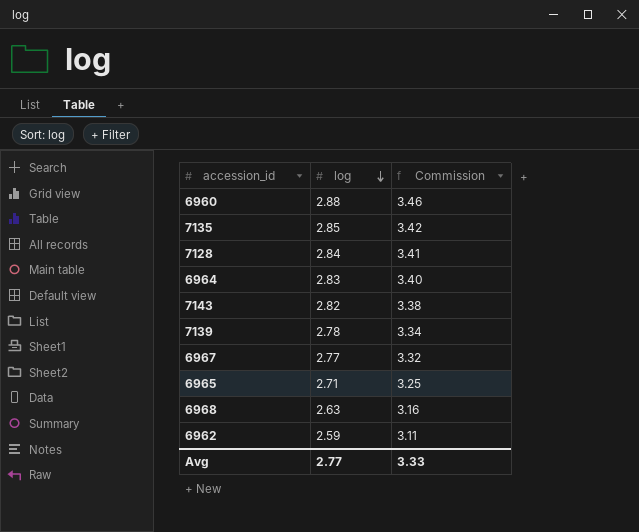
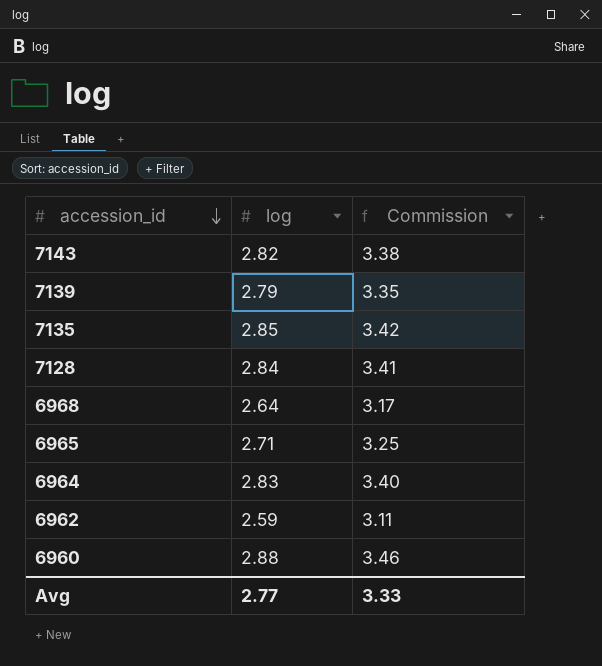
row order: log descending -> accession_id descending
row 6967: 2.77 | 3.32 -> none
7139 | log: 2.78 -> 2.79
7139 | Commission: 3.34 -> 3.35
6968 | log: 2.63 -> 2.64
6968 | Commission: 3.16 -> 3.17

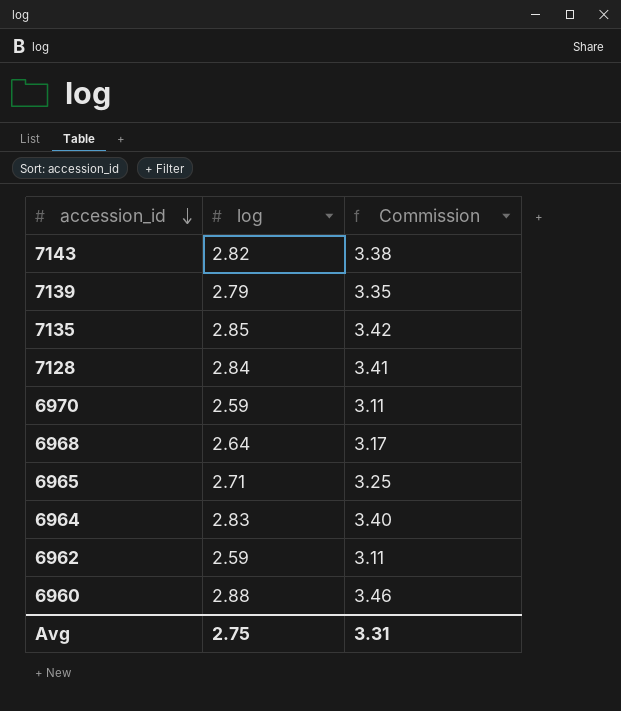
row 6970: none -> 2.59 | 3.11
Avg | log: 2.77 -> 2.75
Avg | Commission: 3.33 -> 3.31

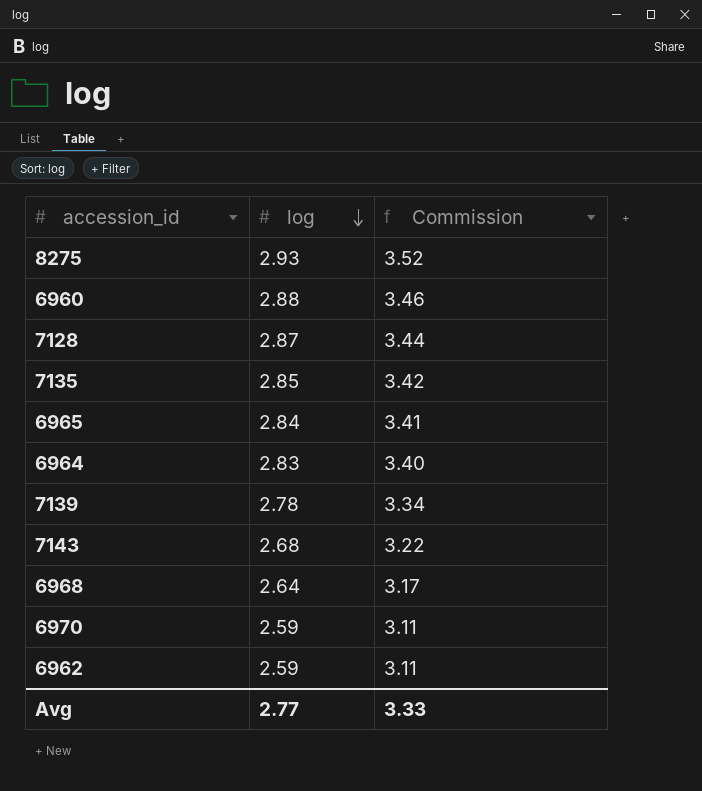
row order: accession_id descending -> log descending
row 8275: none -> 2.93 | 3.52
7128 | log: 2.84 -> 2.87
7128 | Commission: 3.41 -> 3.44
6965 | log: 2.71 -> 2.84
6965 | Commission: 3.25 -> 3.41
7139 | log: 2.79 -> 2.78
7139 | Commission: 3.35 -> 3.34
7143 | log: 2.82 -> 2.68
7143 | Commission: 3.38 -> 3.22
Avg | log: 2.75 -> 2.77
Avg | Commission: 3.31 -> 3.33

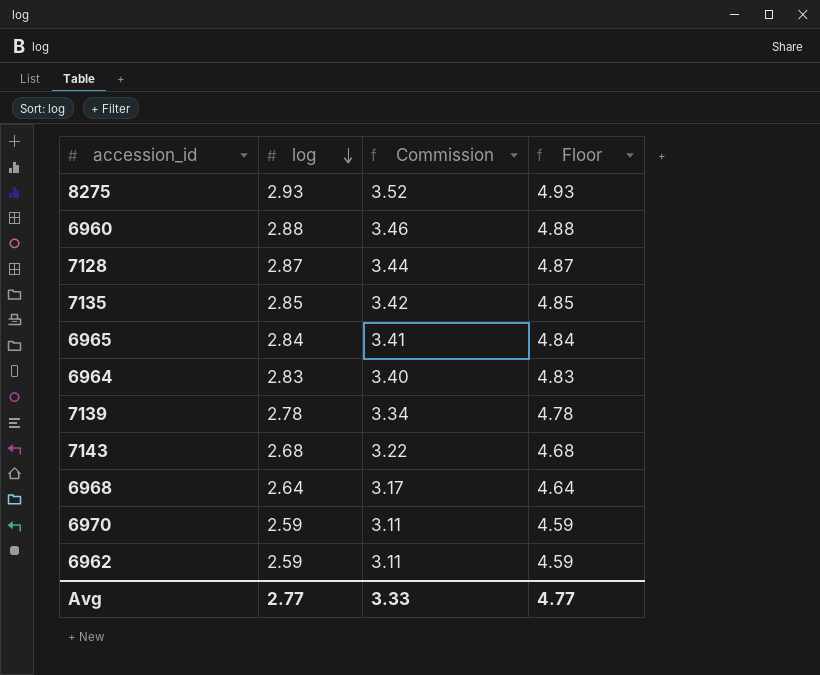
column Floor | formula: none -> [log] + 2

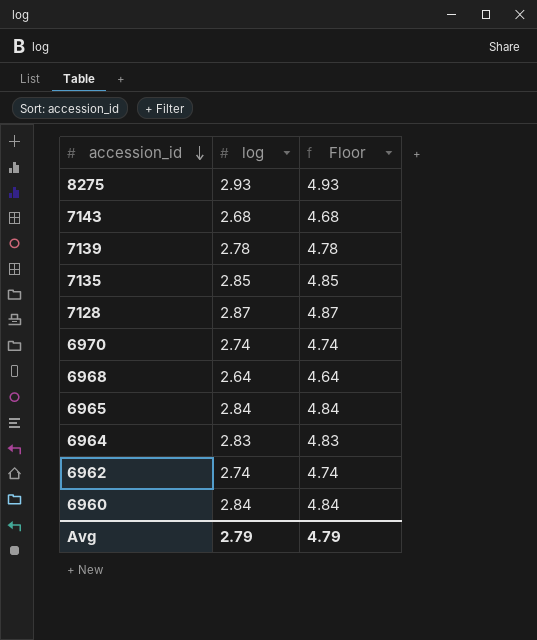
row order: log descending -> accession_id descending
column Commission | formula: [log] * 1.2 -> none
6970 | log: 2.59 -> 2.74
6970 | Floor: 4.59 -> 4.74
6962 | log: 2.59 -> 2.74
6962 | Floor: 4.59 -> 4.74
6960 | log: 2.88 -> 2.84
6960 | Floor: 4.88 -> 4.84
Avg | log: 2.77 -> 2.79
Avg | Floor: 4.77 -> 4.79

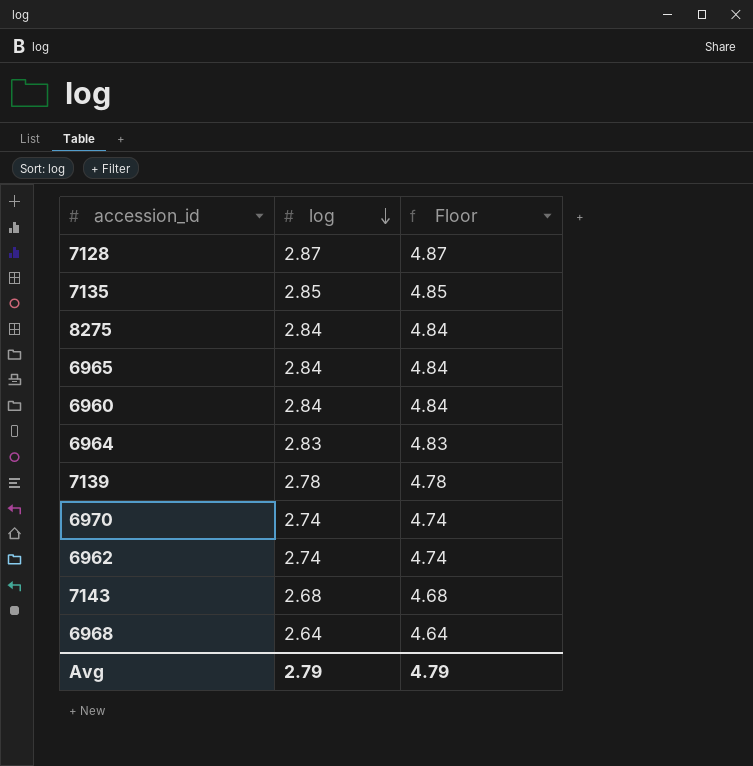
row order: accession_id descending -> log descending
8275 | log: 2.93 -> 2.84
8275 | Floor: 4.93 -> 4.84

